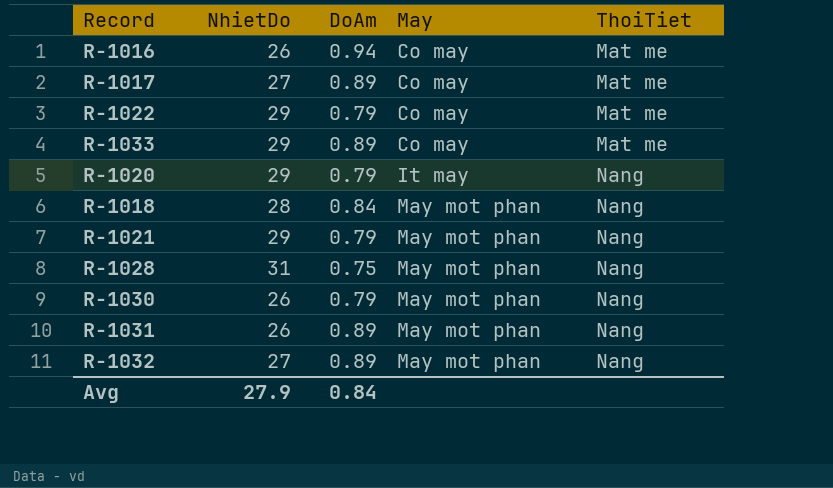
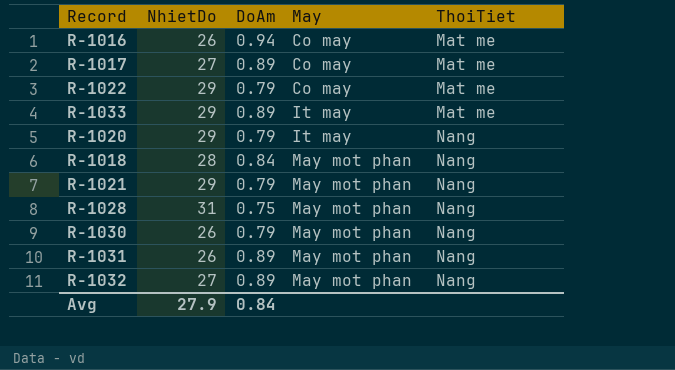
R-1033 | May: Co may -> It may

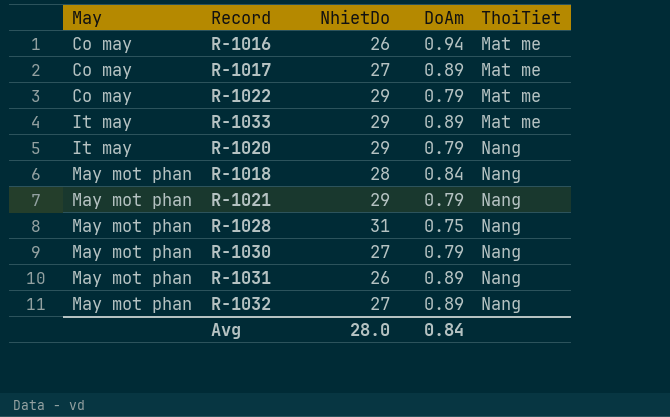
column May | position: 4 -> 1
R-1030 | NhietDo: 26 -> 27
Avg | NhietDo: 27.9 -> 28.0

